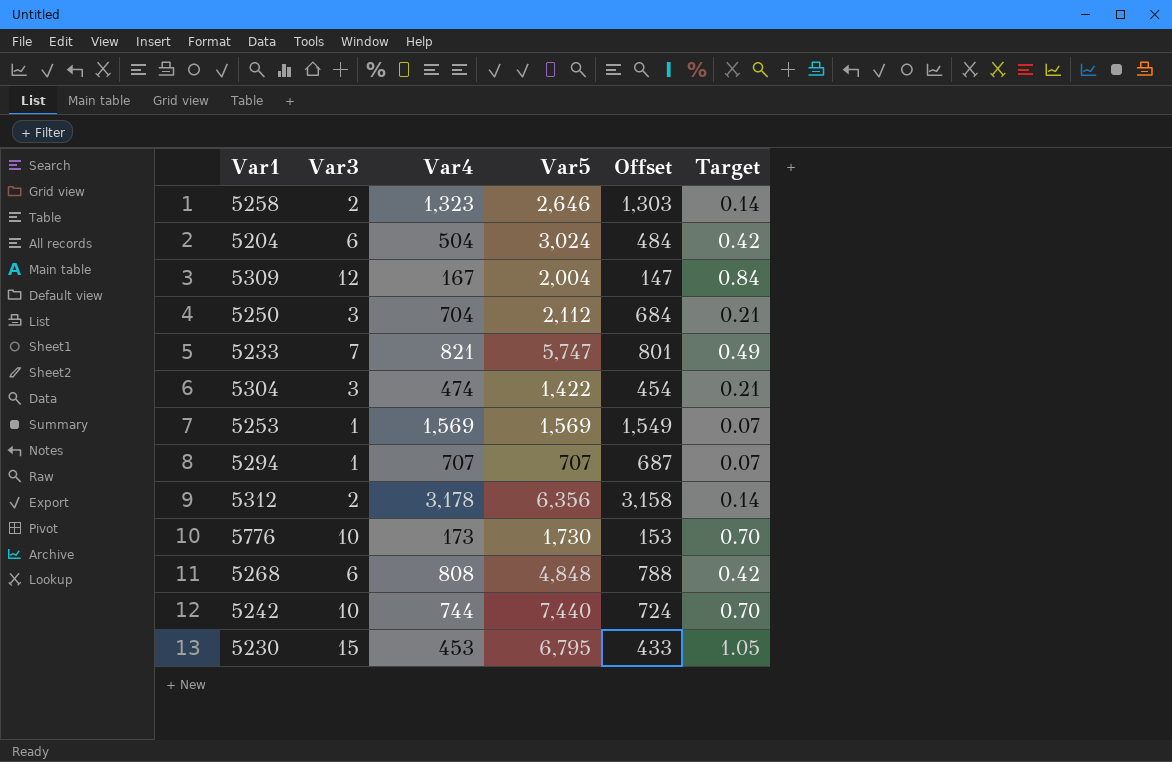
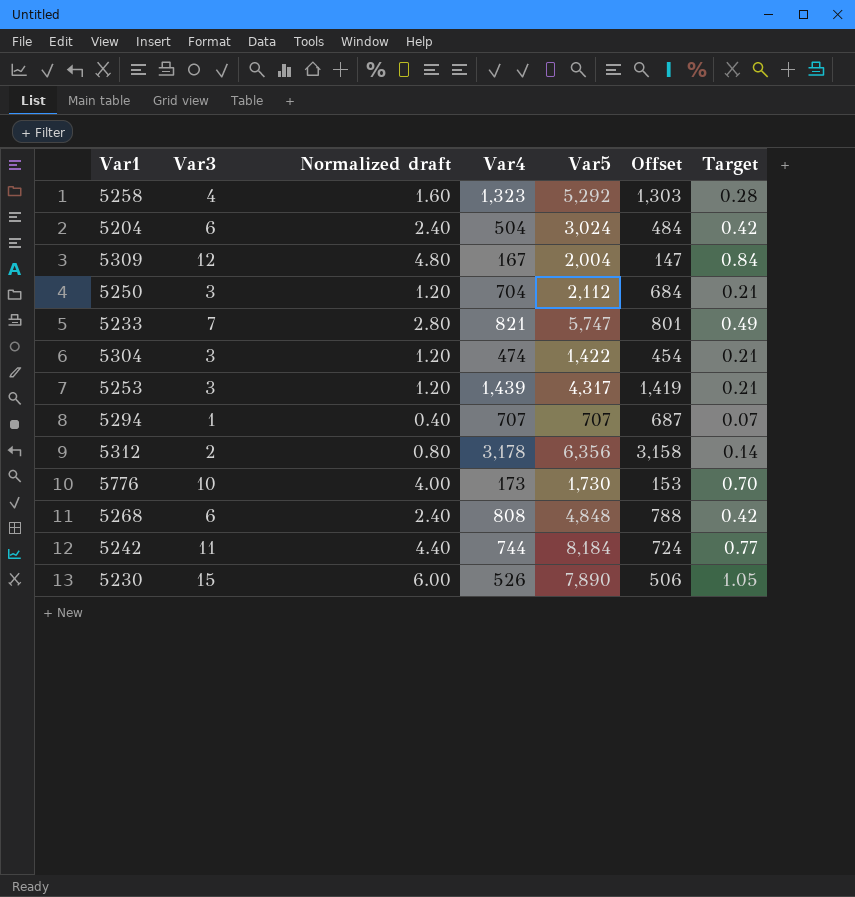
column Normalized draft | formula: none -> [Var3] * 0.4
5258 | Var3: 2 -> 4
5258 | Var5: 2,646 -> 5,292
5258 | Target: 0.14 -> 0.28
5253 | Var3: 1 -> 3
5253 | Var4: 1,569 -> 1,439
5253 | Var5: 1,569 -> 4,317
5253 | Offset: 1,549 -> 1,419
5253 | Target: 0.07 -> 0.21
5242 | Var3: 10 -> 11
5242 | Var5: 7,440 -> 8,184
5242 | Target: 0.70 -> 0.77
5230 | Var4: 453 -> 526
5230 | Var5: 6,795 -> 7,890
5230 | Offset: 433 -> 506

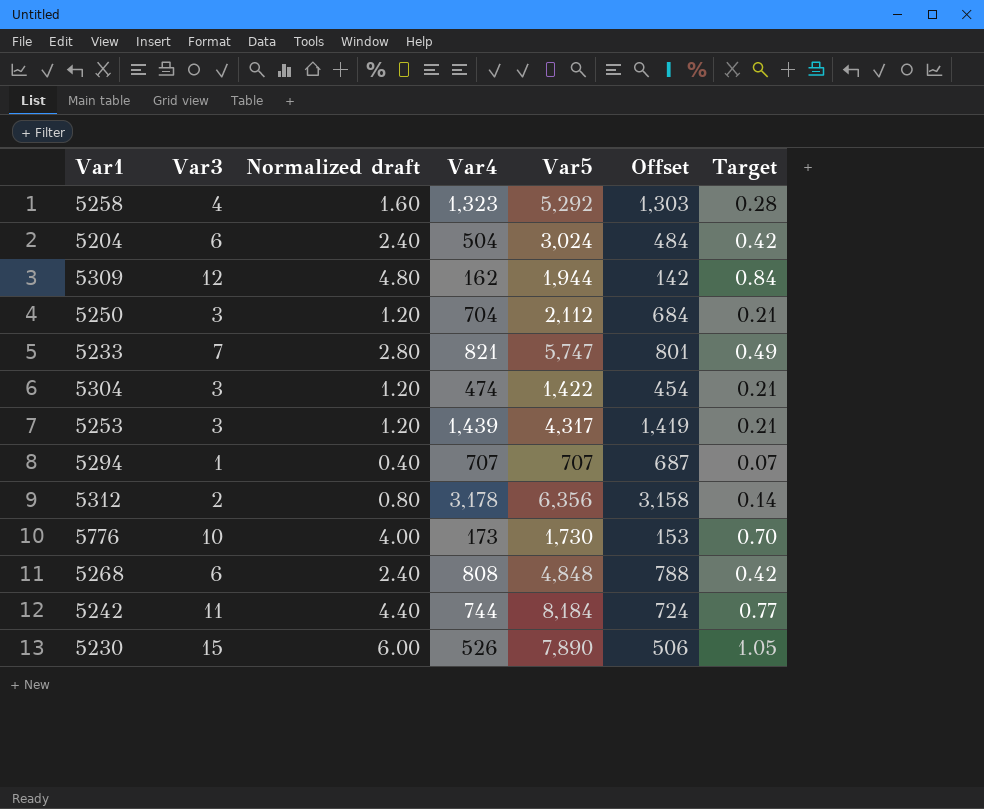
5309 | Var4: 167 -> 162
5309 | Var5: 2,004 -> 1,944
5309 | Offset: 147 -> 142

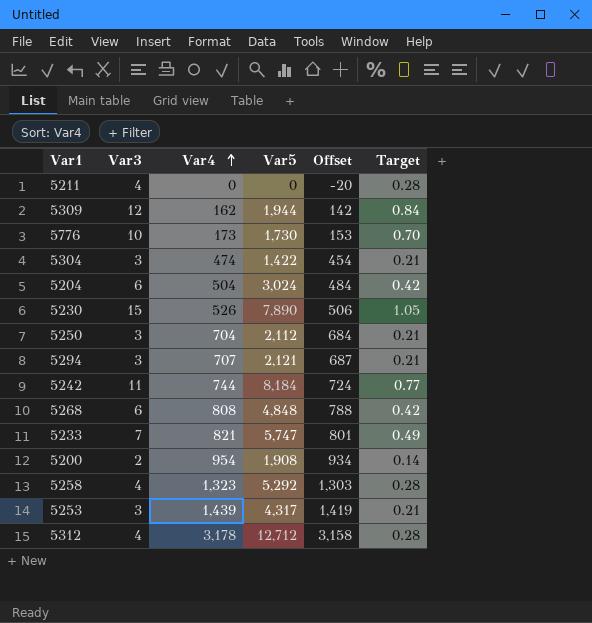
row order: none -> Var4 ascending
column Normalized draft | formula: [Var3] * 0.4 -> none
row 5211: none -> 4 | 0 | 0 | -20 | 0.28
5294 | Var3: 1 -> 3
5294 | Var5: 707 -> 2,121
5294 | Target: 0.07 -> 0.21
row 5200: none -> 2 | 954 | 1,908 | 934 | 0.14
5312 | Var3: 2 -> 4
5312 | Var5: 6,356 -> 12,712
5312 | Target: 0.14 -> 0.28

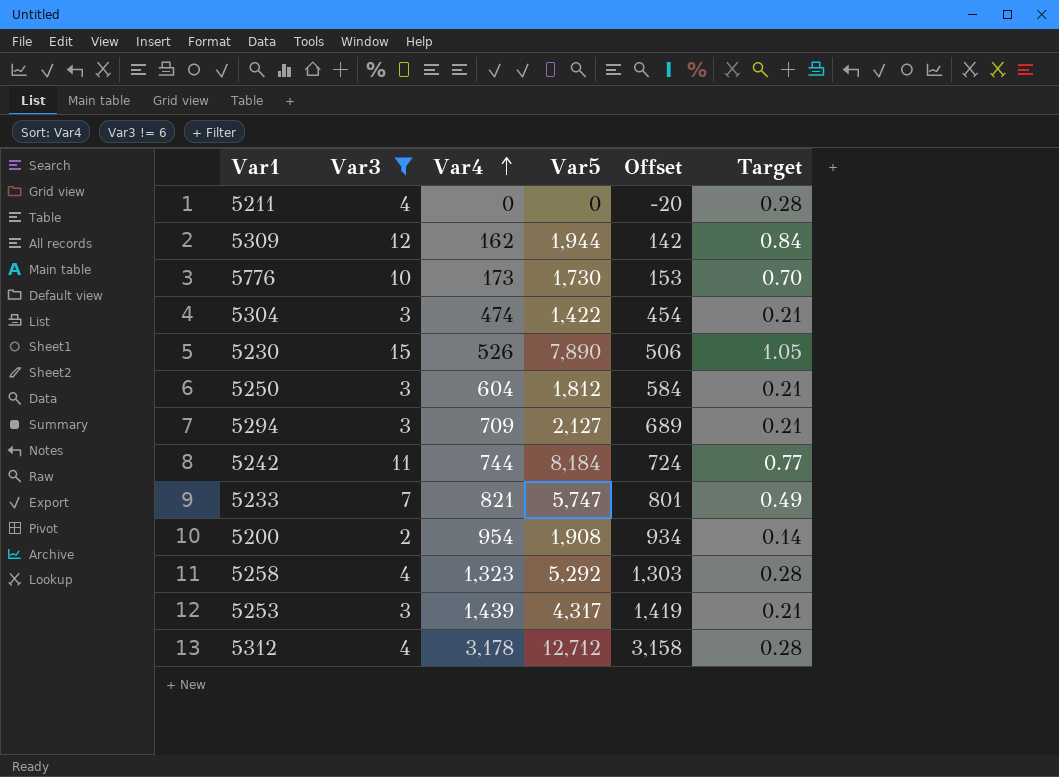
filter: none -> Var3 != 6
5250 | Var4: 704 -> 604
5250 | Var5: 2,112 -> 1,812
5250 | Offset: 684 -> 584
5294 | Var4: 707 -> 709
5294 | Var5: 2,121 -> 2,127
5294 | Offset: 687 -> 689

